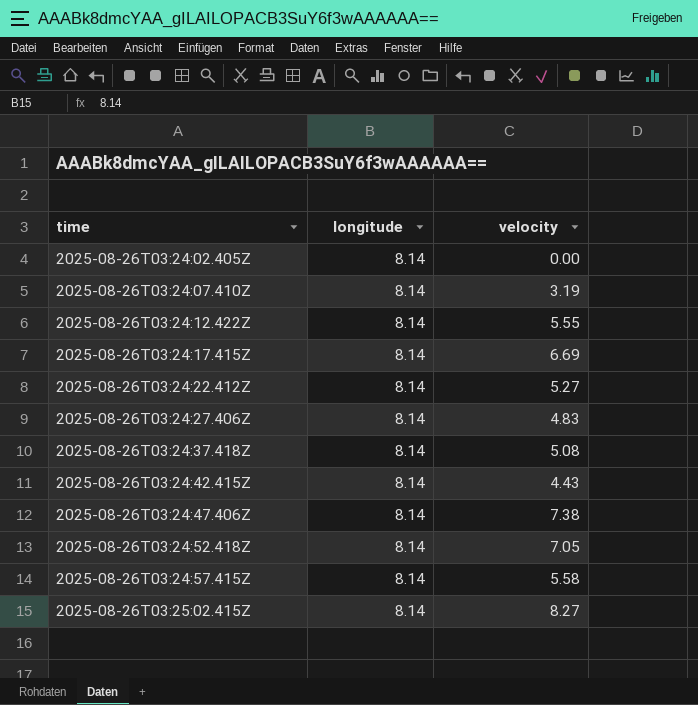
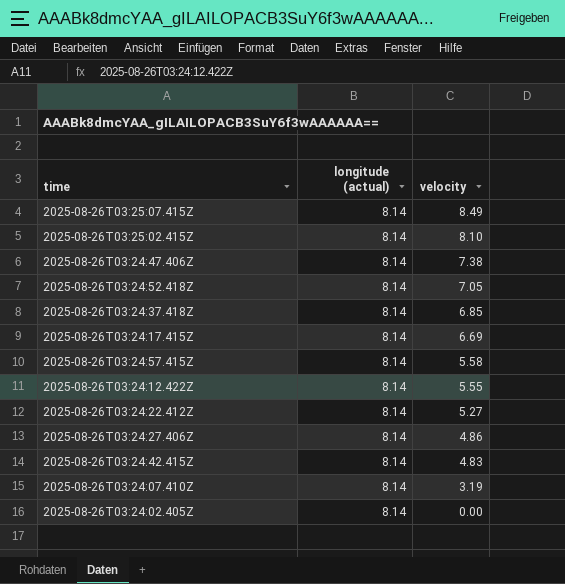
row order: time ascending -> velocity descending
column name: longitude -> longitude (actual)
row 2025-08-26T03:25:07.415Z: none -> 8.14 | 8.49
2025-08-26T03:25:02.415Z | velocity: 8.27 -> 8.10
2025-08-26T03:24:37.418Z | velocity: 5.08 -> 6.85
2025-08-26T03:24:27.406Z | velocity: 4.83 -> 4.86
2025-08-26T03:24:42.415Z | velocity: 4.43 -> 4.83

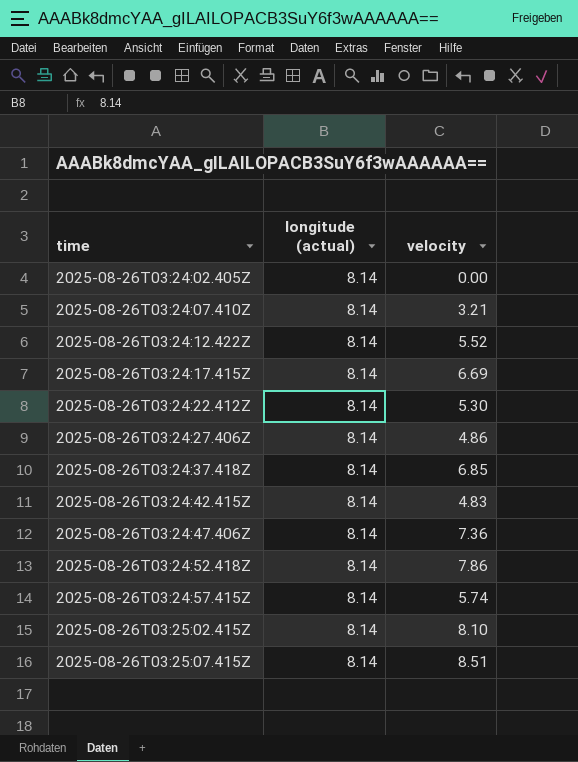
row order: velocity descending -> time ascending
2025-08-26T03:24:07.410Z | velocity: 3.19 -> 3.21
2025-08-26T03:24:12.422Z | velocity: 5.55 -> 5.52
2025-08-26T03:24:22.412Z | velocity: 5.27 -> 5.30
2025-08-26T03:24:47.406Z | velocity: 7.38 -> 7.36
2025-08-26T03:24:52.418Z | velocity: 7.05 -> 7.86
2025-08-26T03:24:57.415Z | velocity: 5.58 -> 5.74
2025-08-26T03:25:07.415Z | velocity: 8.49 -> 8.51

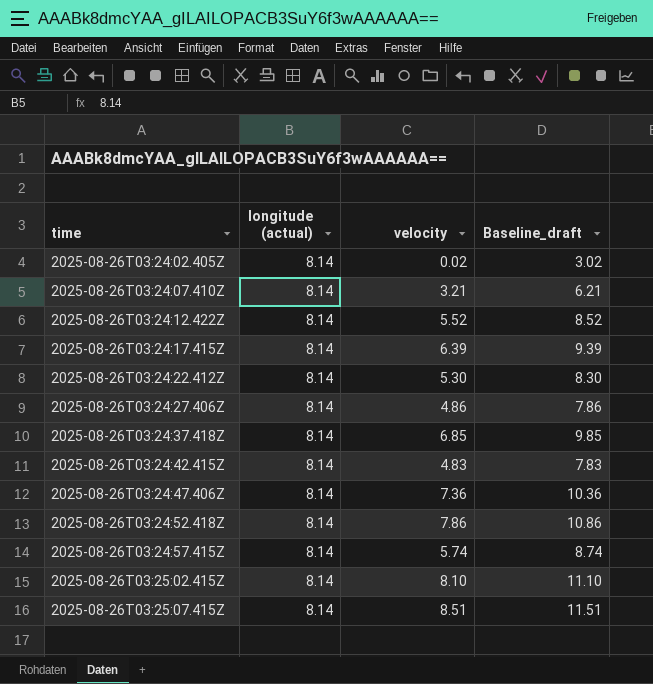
column Baseline_draft | formula: none -> [velocity] + 3
2025-08-26T03:24:02.405Z | velocity: 0.00 -> 0.02
2025-08-26T03:24:17.415Z | velocity: 6.69 -> 6.39

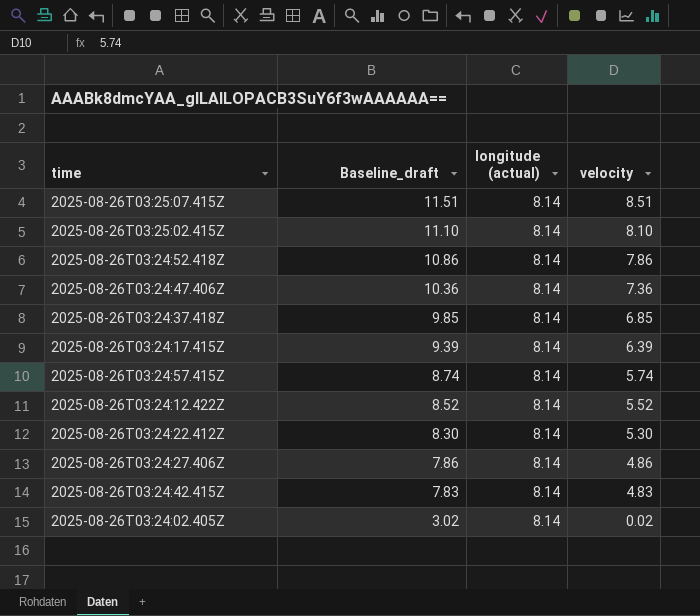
row order: time ascending -> Baseline_draft descending
column Baseline_draft | position: 4 -> 2
row 2025-08-26T03:24:07.410Z: 8.14 | 3.21 | 6.21 -> none

